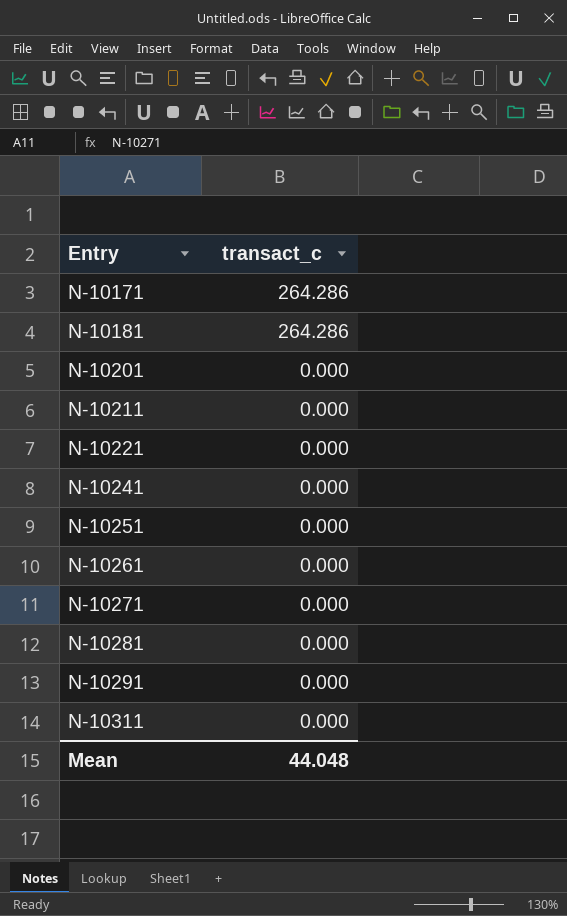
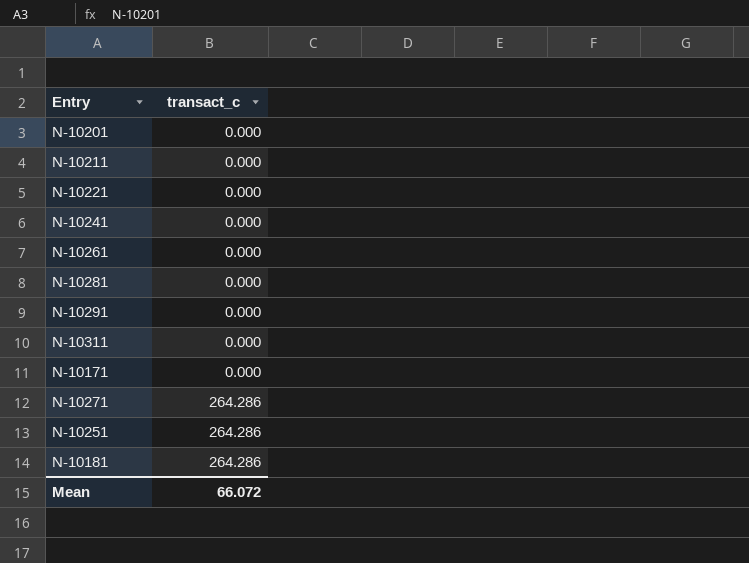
row order: Entry ascending -> transact_c ascending
N-10171 | transact_c: 264.286 -> 0.000
N-10271 | transact_c: 0.000 -> 264.286
N-10251 | transact_c: 0.000 -> 264.286
Mean | transact_c: 44.048 -> 66.072

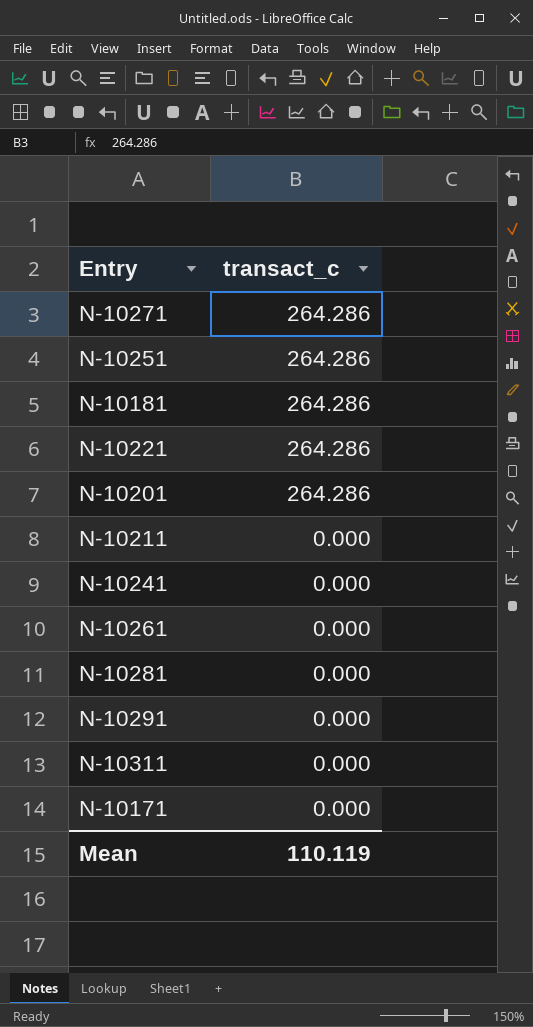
row order: transact_c ascending -> transact_c descending
N-10221 | transact_c: 0.000 -> 264.286
N-10201 | transact_c: 0.000 -> 264.286
Mean | transact_c: 66.072 -> 110.119

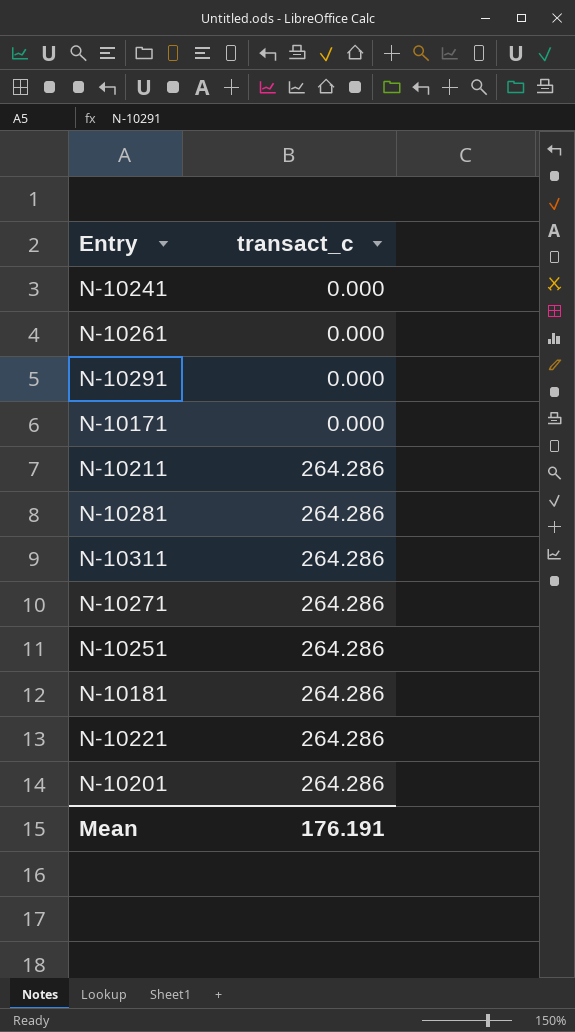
row order: transact_c descending -> transact_c ascending
N-10211 | transact_c: 0.000 -> 264.286
N-10281 | transact_c: 0.000 -> 264.286
N-10311 | transact_c: 0.000 -> 264.286
Mean | transact_c: 110.119 -> 176.191

